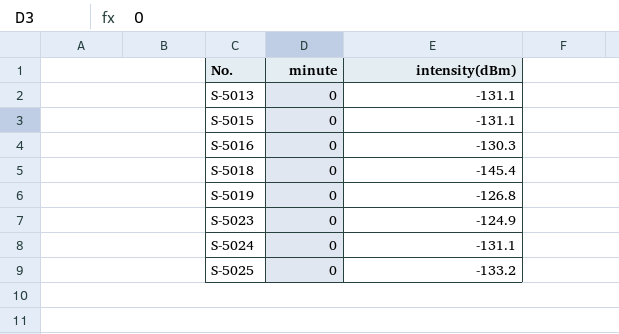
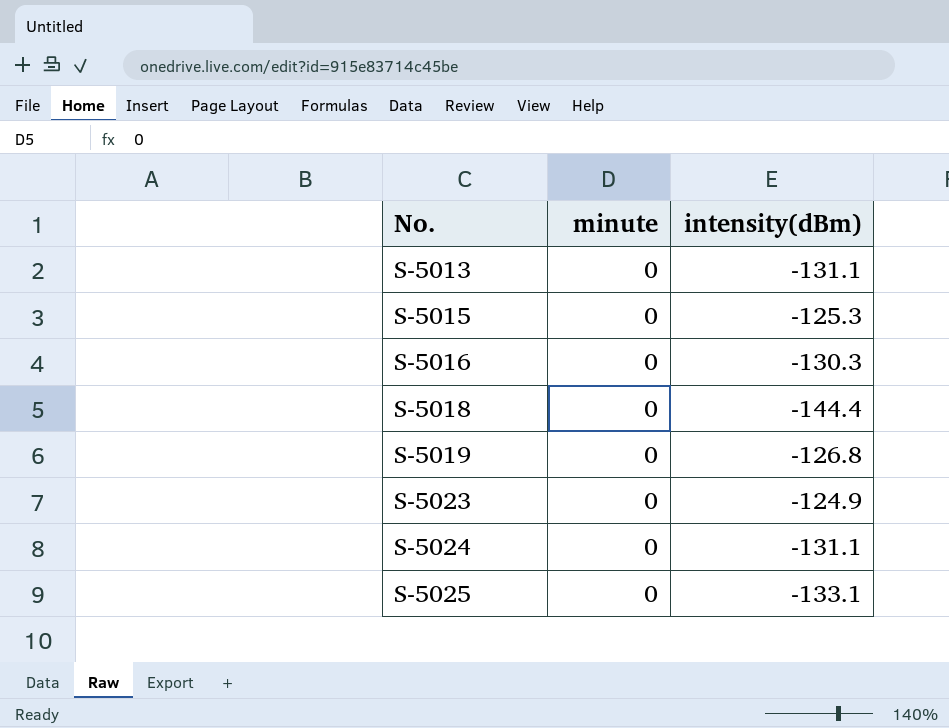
S-5015 | intensity(dBm): -131.1 -> -125.3
S-5018 | intensity(dBm): -145.4 -> -144.4
S-5025 | intensity(dBm): -133.2 -> -133.1

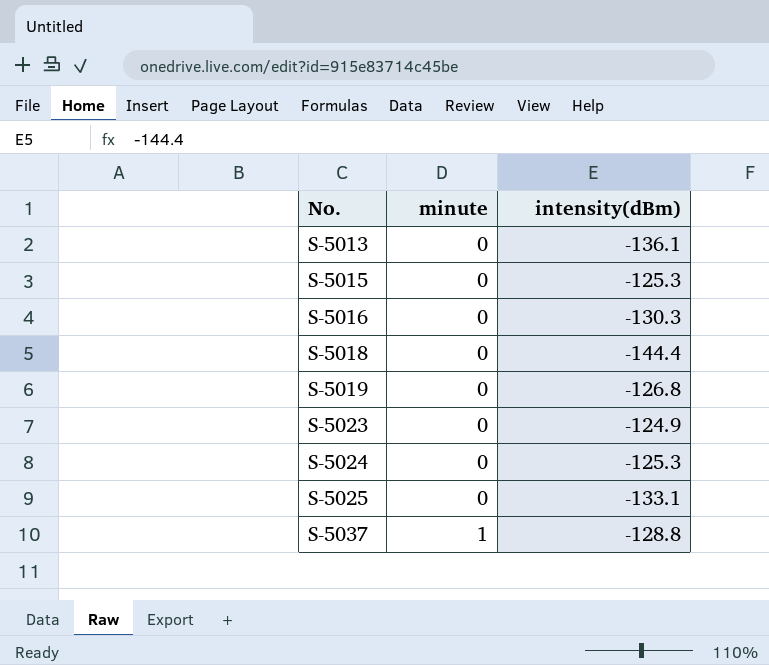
S-5013 | intensity(dBm): -131.1 -> -136.1
S-5024 | intensity(dBm): -131.1 -> -125.3
row S-5037: none -> 1 | -128.8

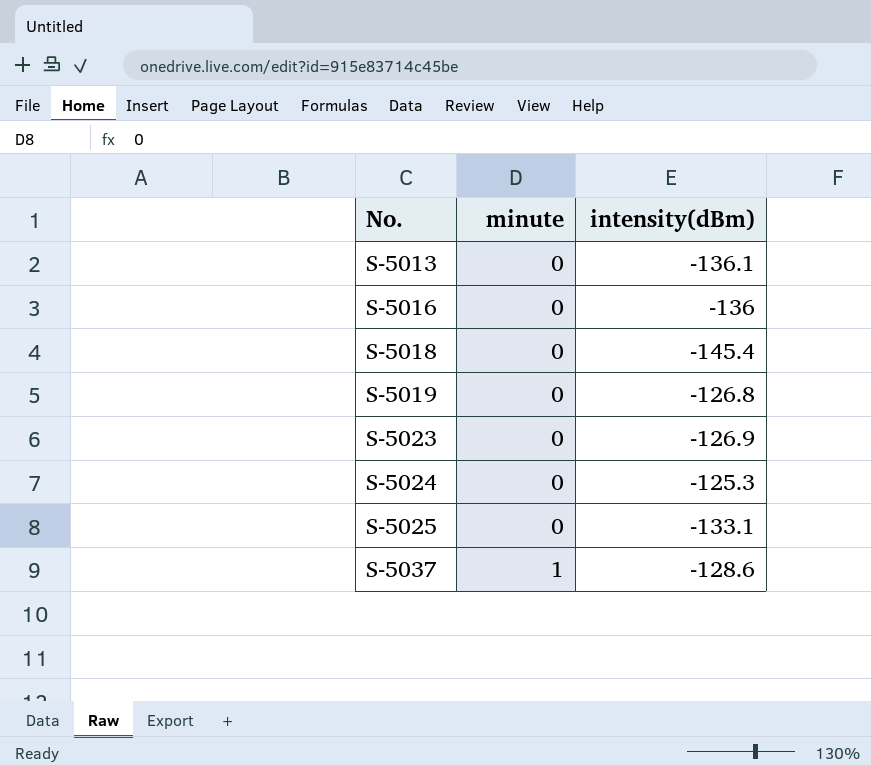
row S-5015: 0 | -125.3 -> none
S-5016 | intensity(dBm): -130.3 -> -136
S-5018 | intensity(dBm): -144.4 -> -145.4
S-5023 | intensity(dBm): -124.9 -> -126.9
S-5037 | intensity(dBm): -128.8 -> -128.6

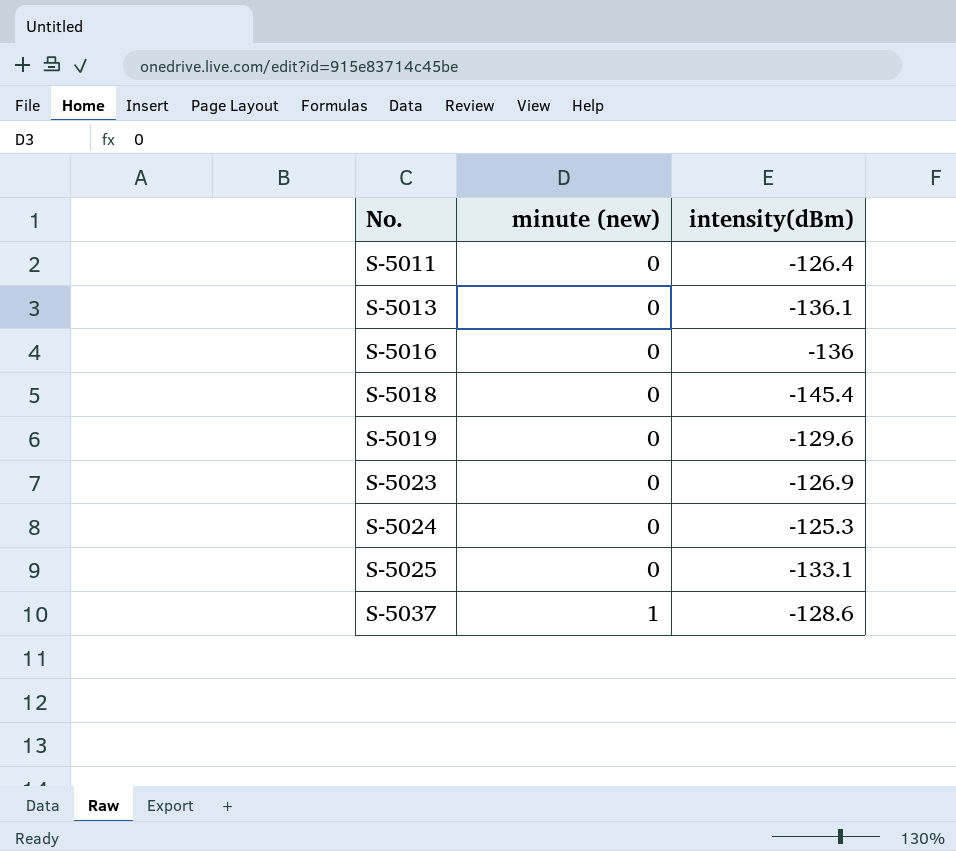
column name: minute -> minute (new)
row S-5011: none -> 0 | -126.4
S-5019 | intensity(dBm): -126.8 -> -129.6

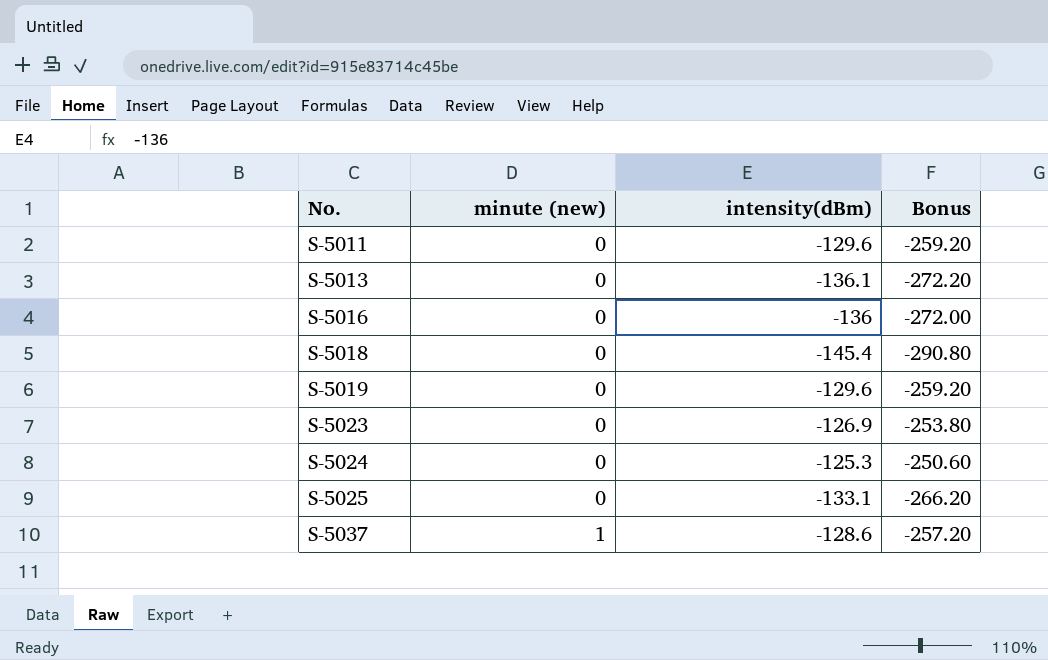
column Bonus | formula: none -> [intensity(dBm)] * 2
S-5011 | intensity(dBm): -126.4 -> -129.6

